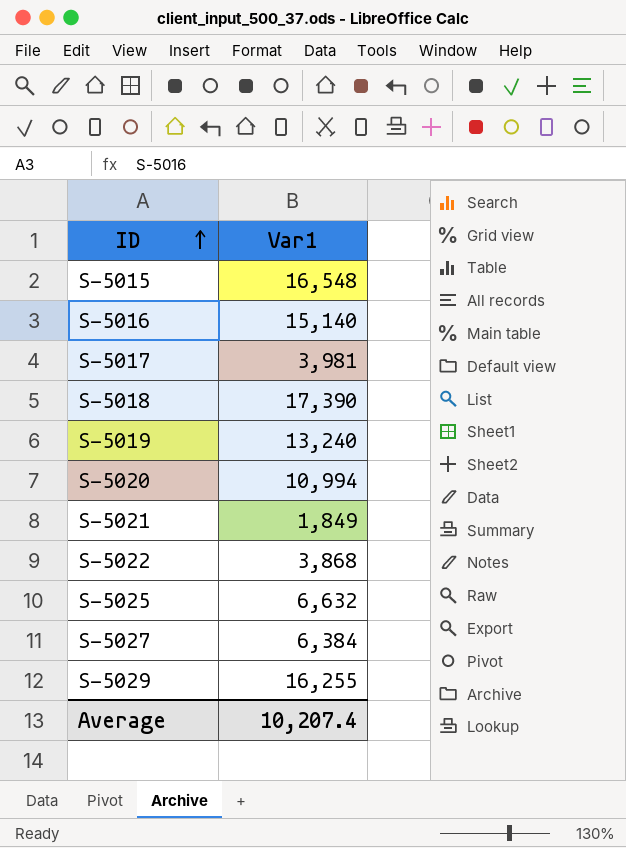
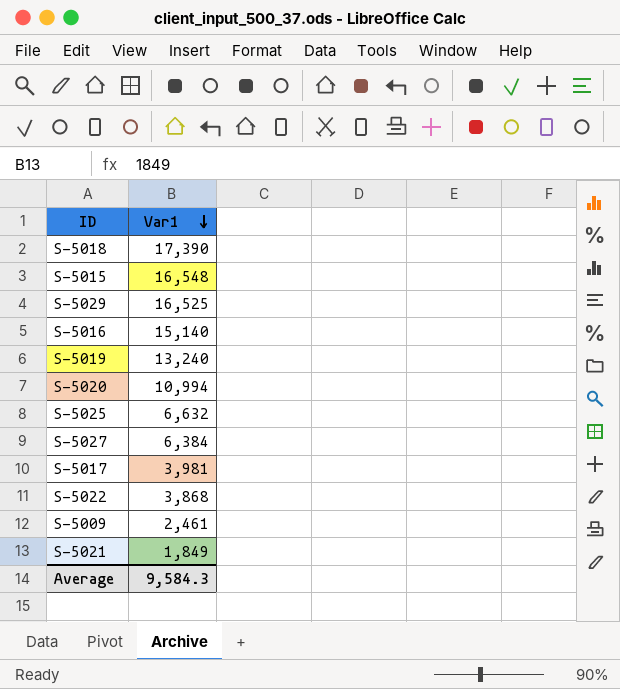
row order: ID ascending -> Var1 descending
S-5029 | Var1: 16,255 -> 16,525
row S-5009: none -> 2,461
Average | Var1: 10,207.4 -> 9,584.3

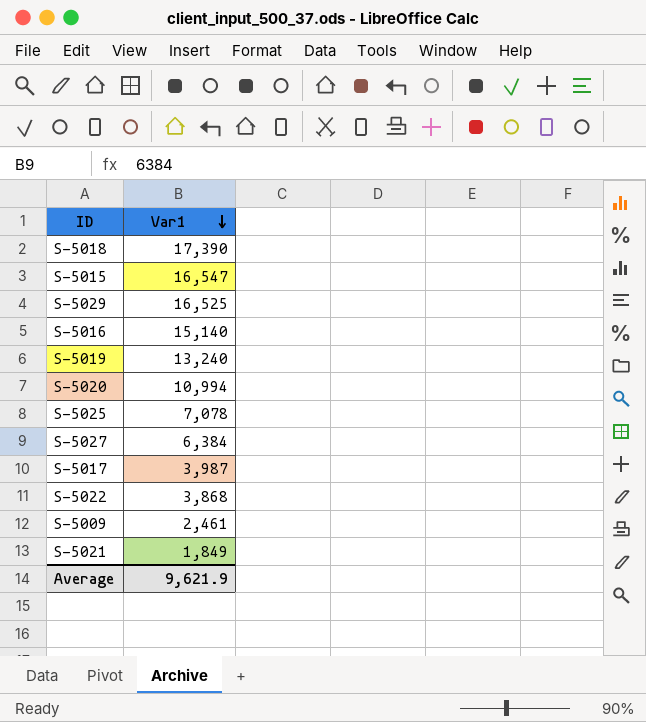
S-5015 | Var1: 16,548 -> 16,547
S-5025 | Var1: 6,632 -> 7,078
S-5017 | Var1: 3,981 -> 3,987
Average | Var1: 9,584.3 -> 9,621.9

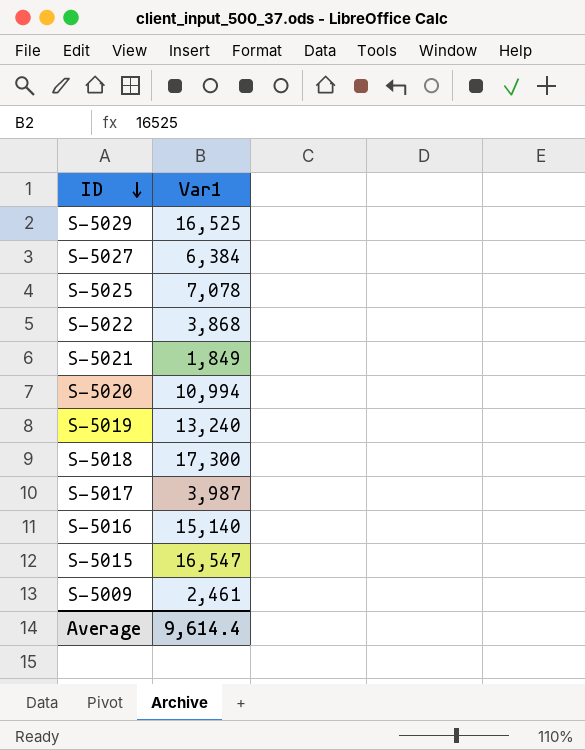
row order: Var1 descending -> ID descending
S-5018 | Var1: 17,390 -> 17,300
Average | Var1: 9,621.9 -> 9,614.4

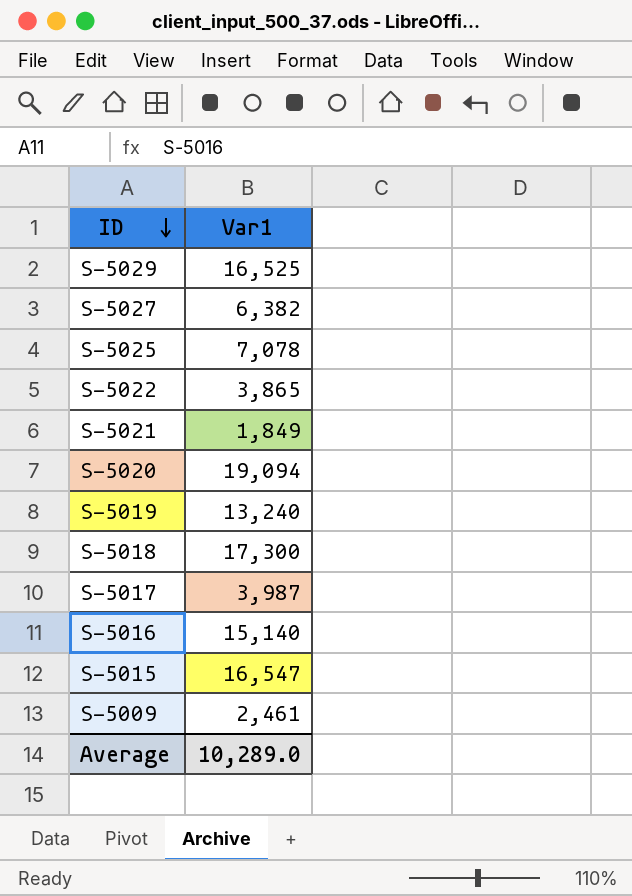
S-5027 | Var1: 6,384 -> 6,382
S-5022 | Var1: 3,868 -> 3,865
S-5020 | Var1: 10,994 -> 19,094
Average | Var1: 9,614.4 -> 10,289.0

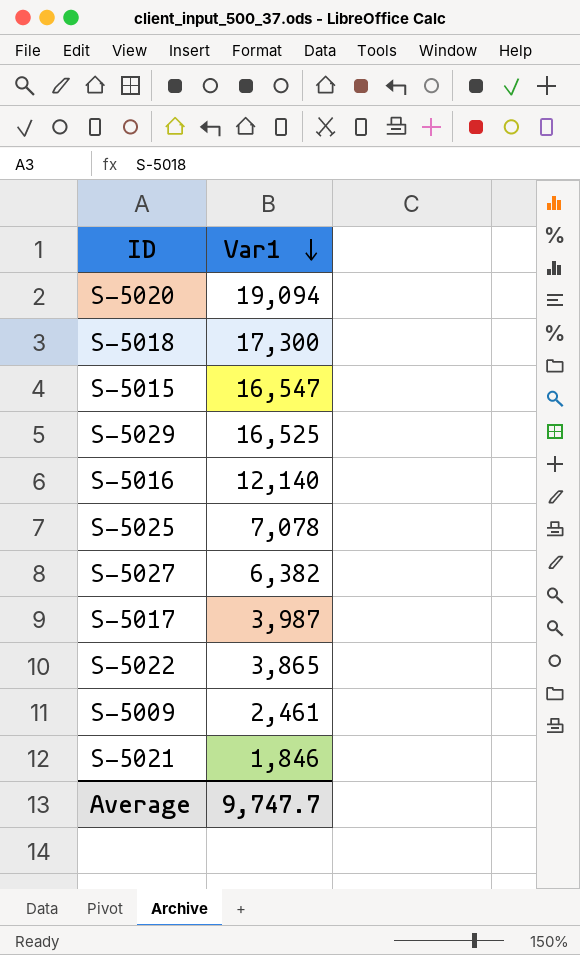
row order: ID descending -> Var1 descending
row S-5019: 13,240 -> none
S-5016 | Var1: 15,140 -> 12,140
S-5021 | Var1: 1,849 -> 1,846
Average | Var1: 10,289.0 -> 9,747.7

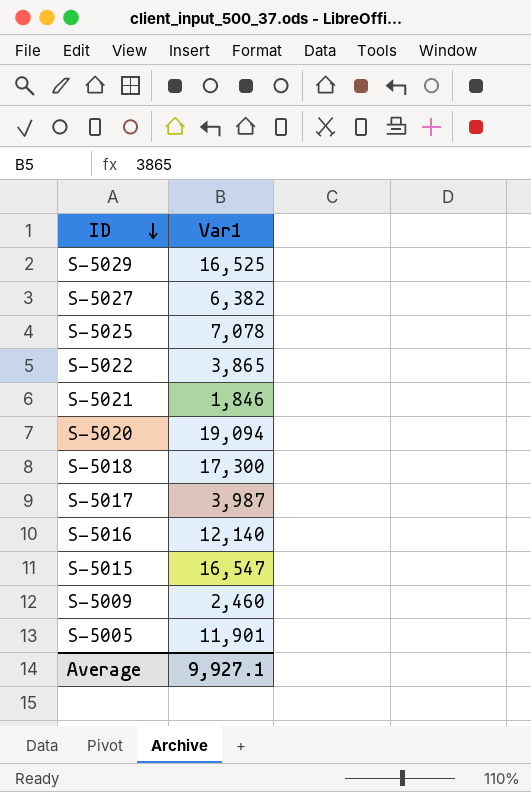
row order: Var1 descending -> ID descending
S-5009 | Var1: 2,461 -> 2,460
row S-5005: none -> 11,901
Average | Var1: 9,747.7 -> 9,927.1

